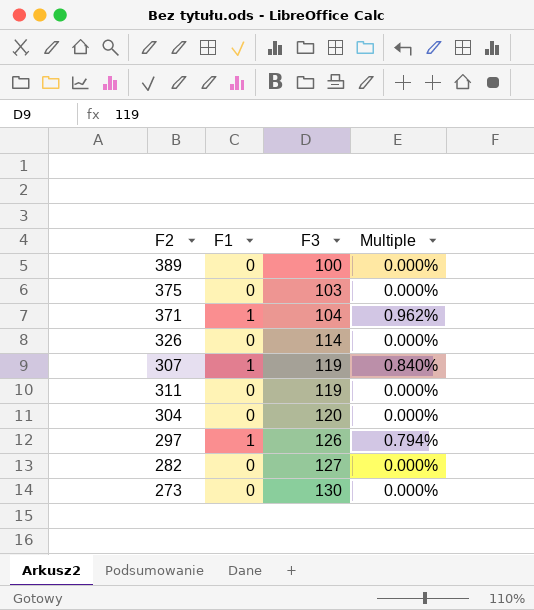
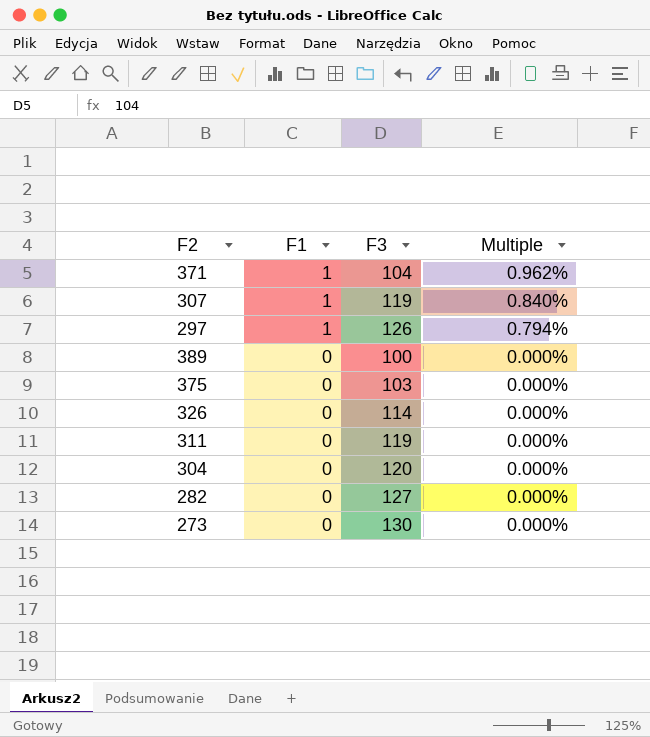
row order: F3 ascending -> F1 descending

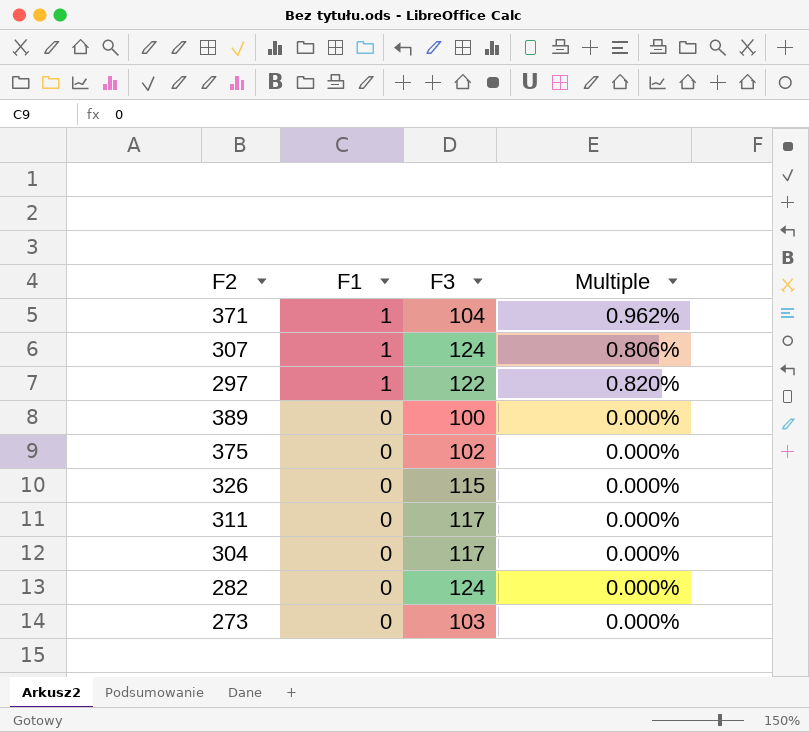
307 | F3: 119 -> 124
307 | Multiple: 0.840% -> 0.806%
297 | F3: 126 -> 122
297 | Multiple: 0.794% -> 0.820%
375 | F3: 103 -> 102
326 | F3: 114 -> 115
311 | F3: 119 -> 117
304 | F3: 120 -> 117
282 | F3: 127 -> 124
273 | F3: 130 -> 103

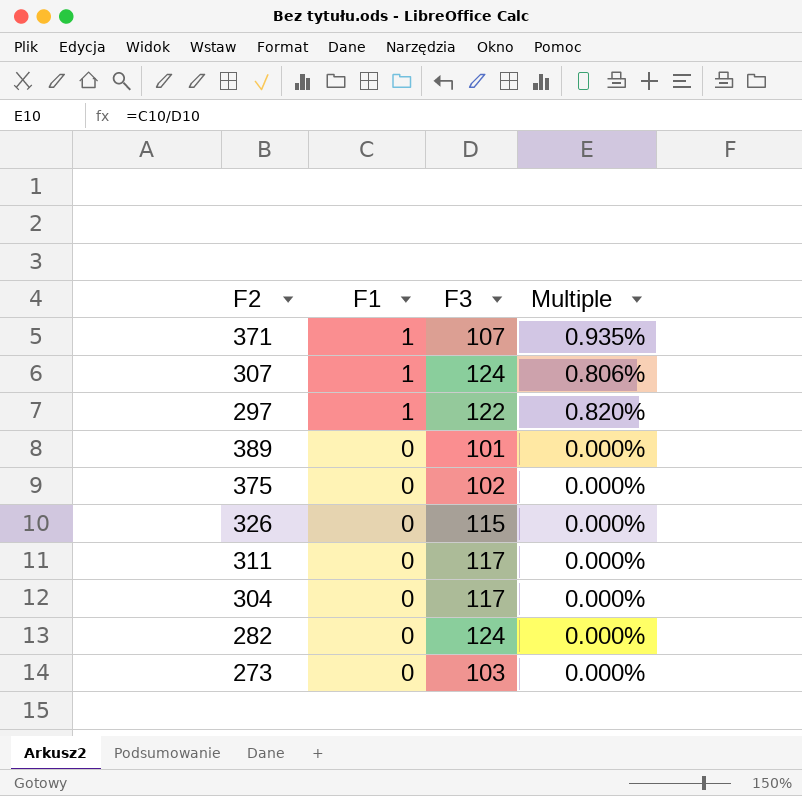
371 | F3: 104 -> 107
371 | Multiple: 0.962% -> 0.935%
389 | F3: 100 -> 101

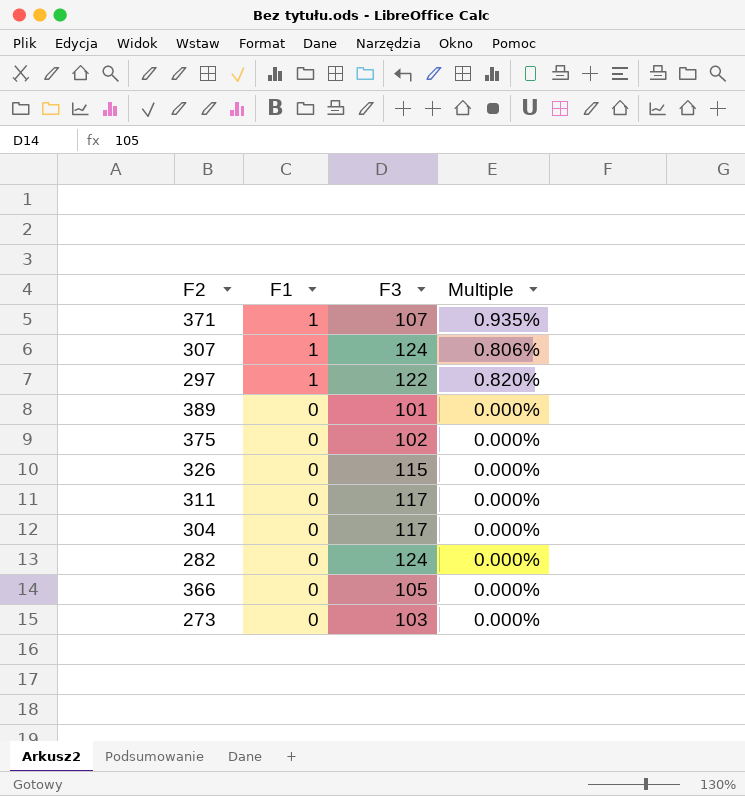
row 366: none -> 0 | 105 | 0.000%

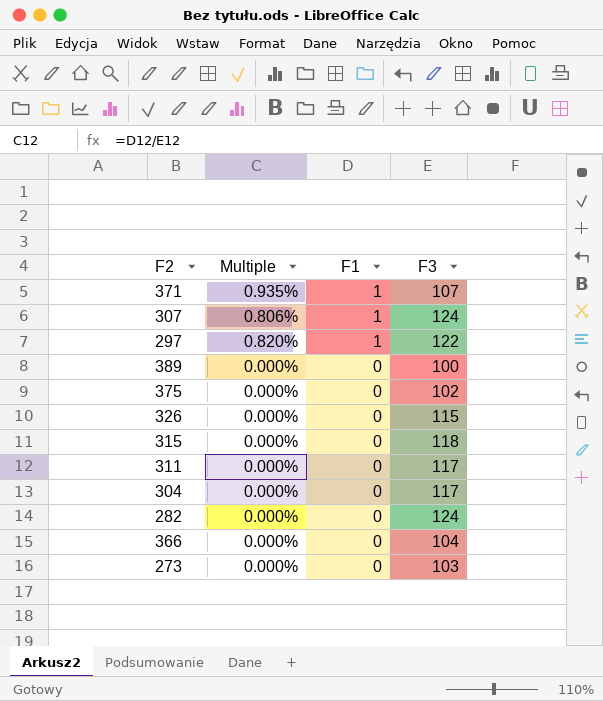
column Multiple | position: 4 -> 2
389 | F3: 101 -> 100
row 315: none -> 0.000% | 0 | 118
366 | F3: 105 -> 104

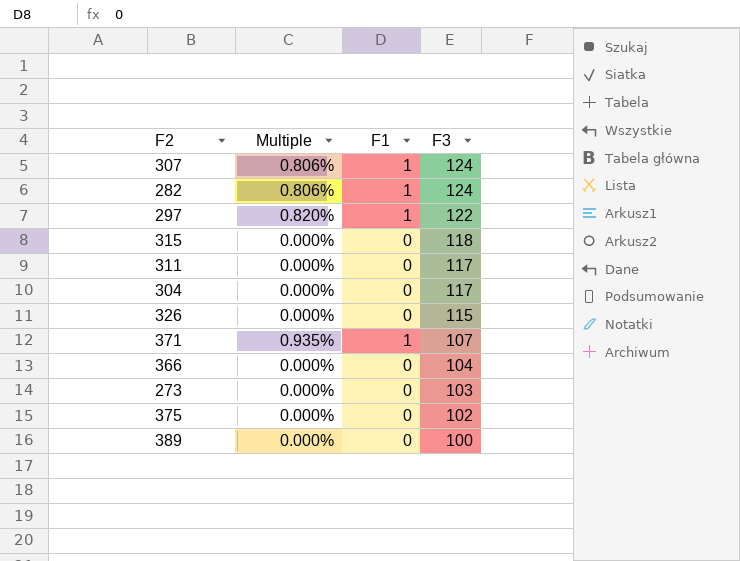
row order: F1 descending -> F3 descending
282 | Multiple: 0.000% -> 0.806%
282 | F1: 0 -> 1

